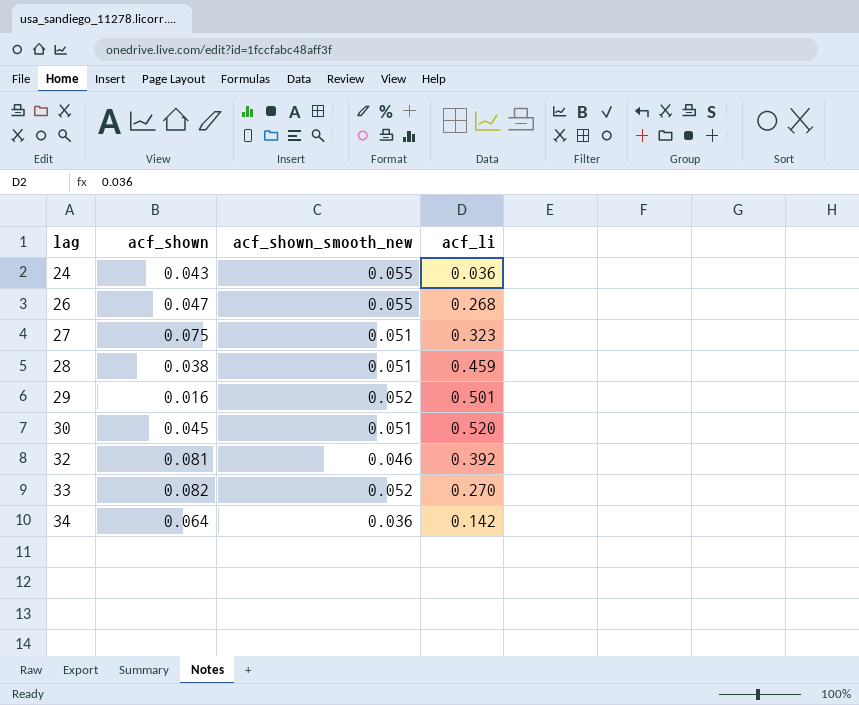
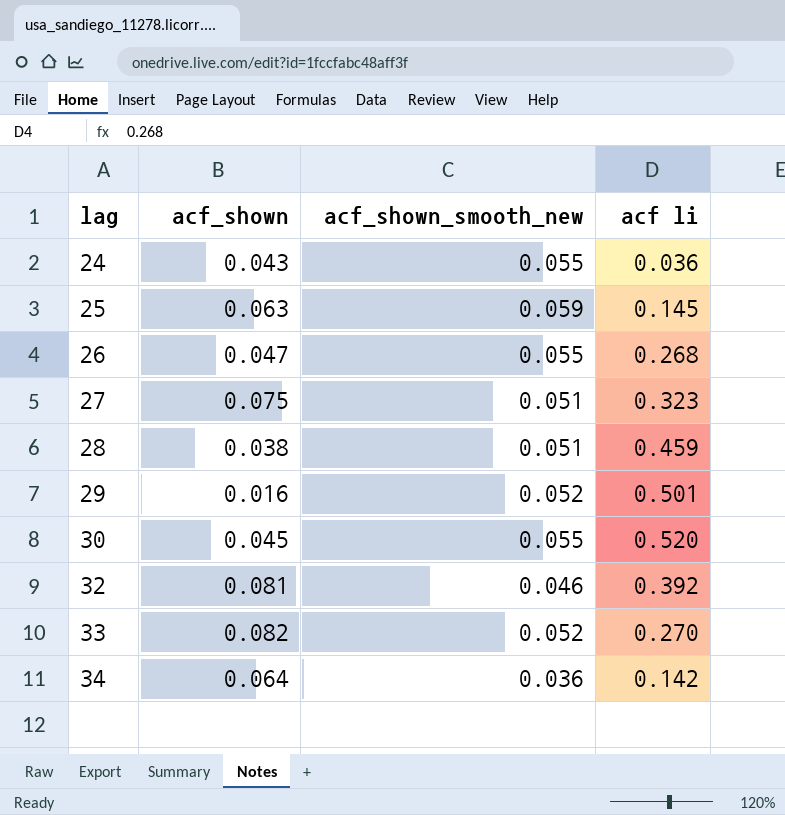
column name: acf_li -> acf li
row 25: none -> 0.063 | 0.059 | 0.145
30 | acf_shown_smooth_new: 0.051 -> 0.055

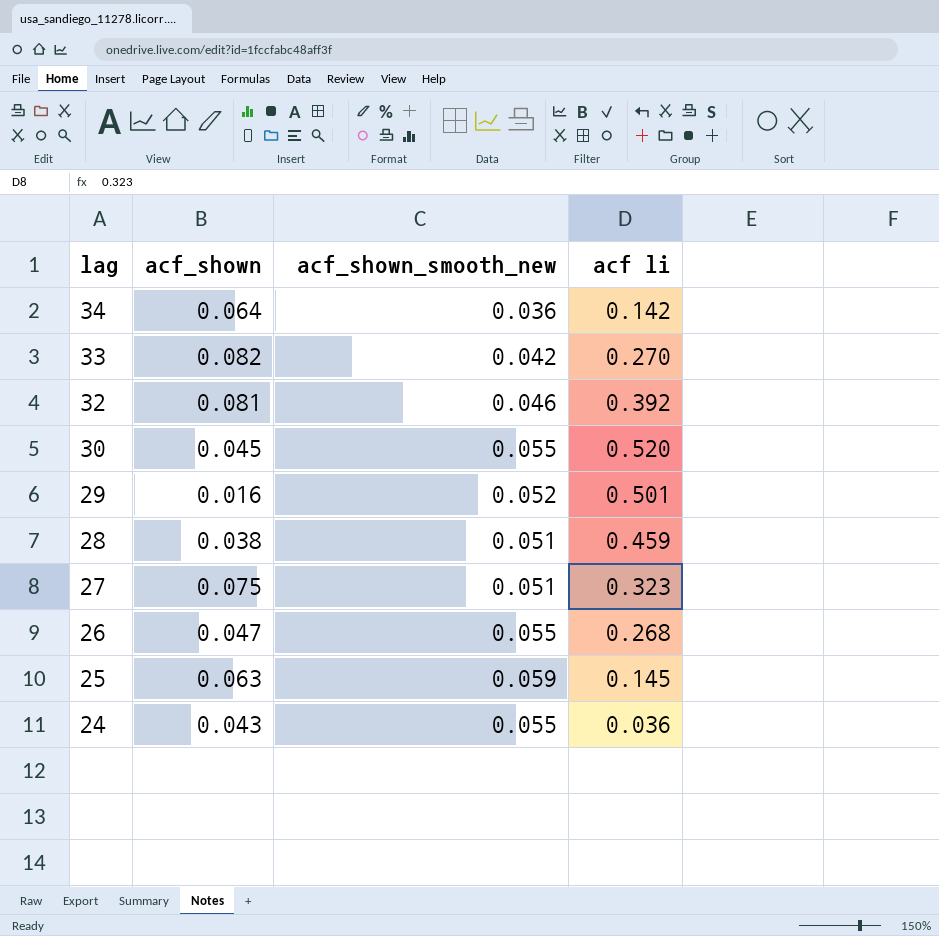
row order: lag ascending -> lag descending
33 | acf_shown_smooth_new: 0.052 -> 0.042

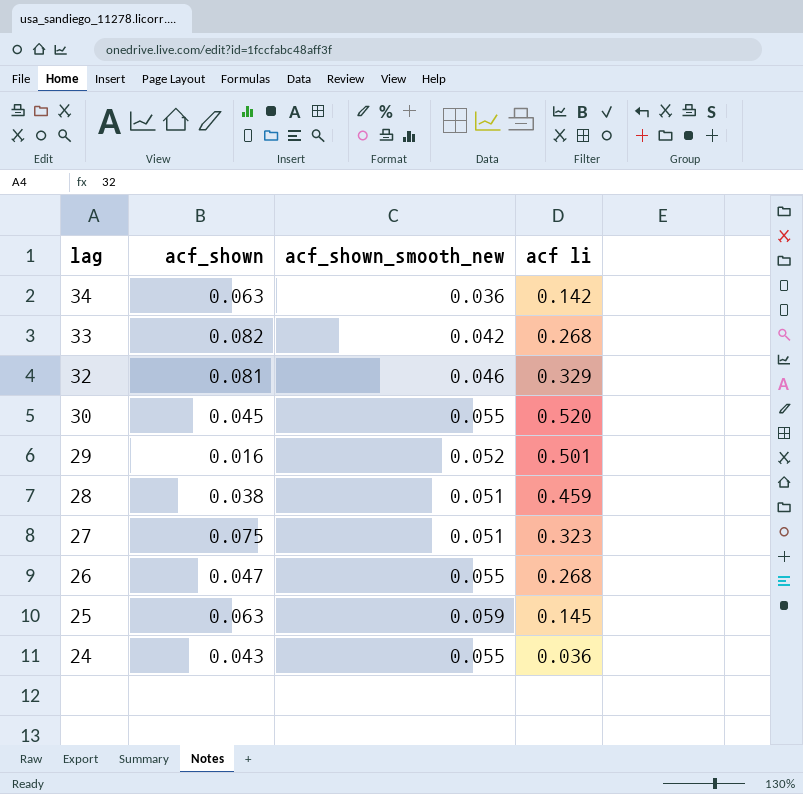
34 | acf_shown: 0.064 -> 0.063
33 | acf li: 0.270 -> 0.268
32 | acf li: 0.392 -> 0.329

